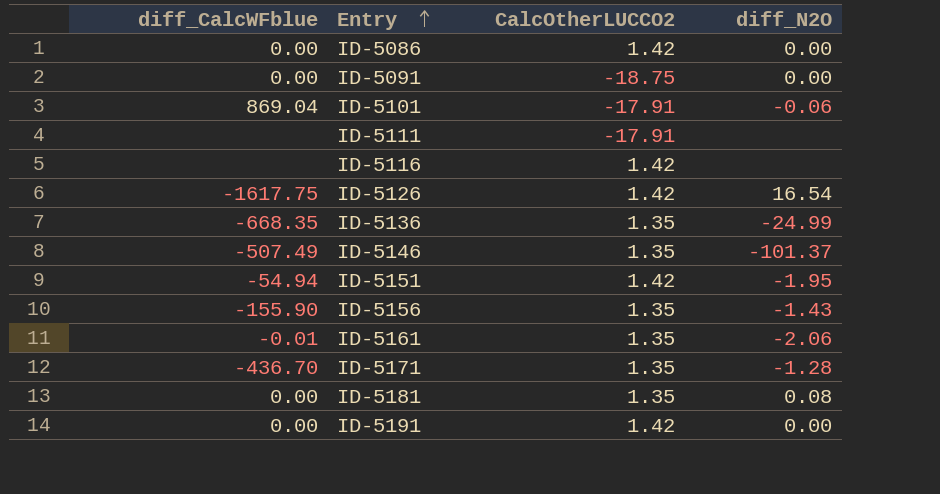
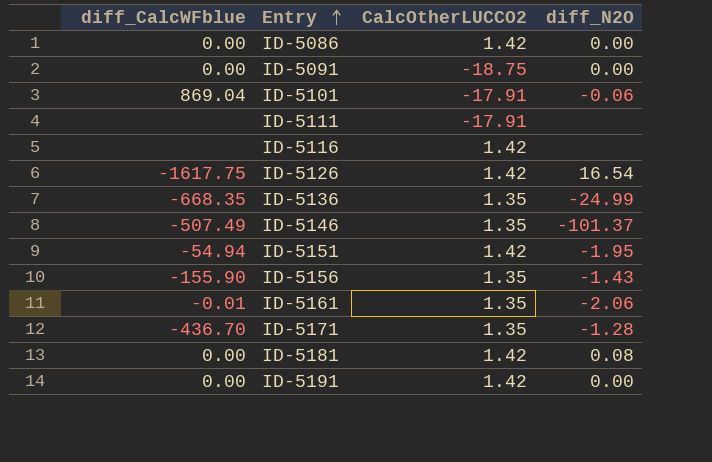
ID-5181 | CalcOtherLUCCO2: 1.35 -> 1.42

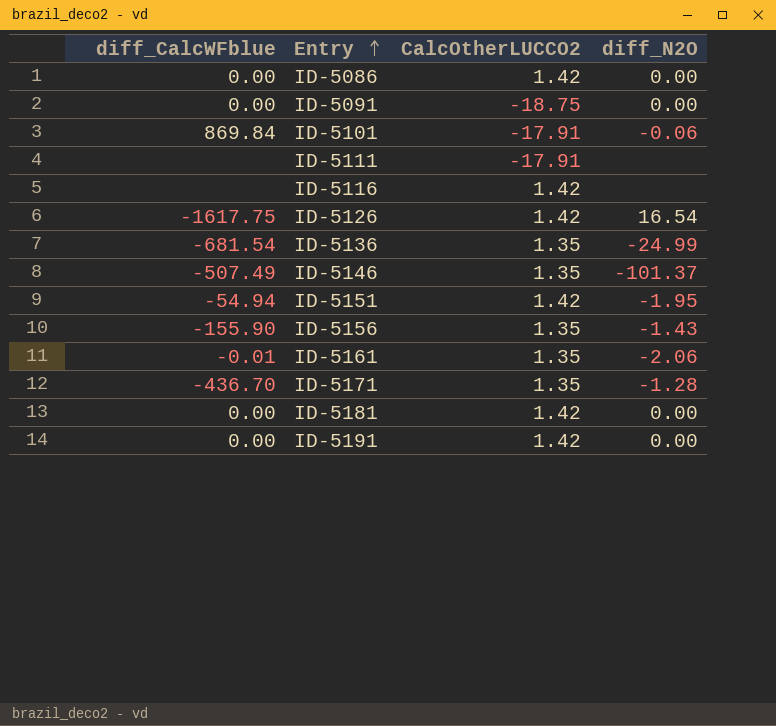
ID-5101 | diff_CalcWFblue: 869.04 -> 869.84
ID-5136 | diff_CalcWFblue: -668.35 -> -681.54
ID-5181 | diff_N2O: 0.08 -> 0.00

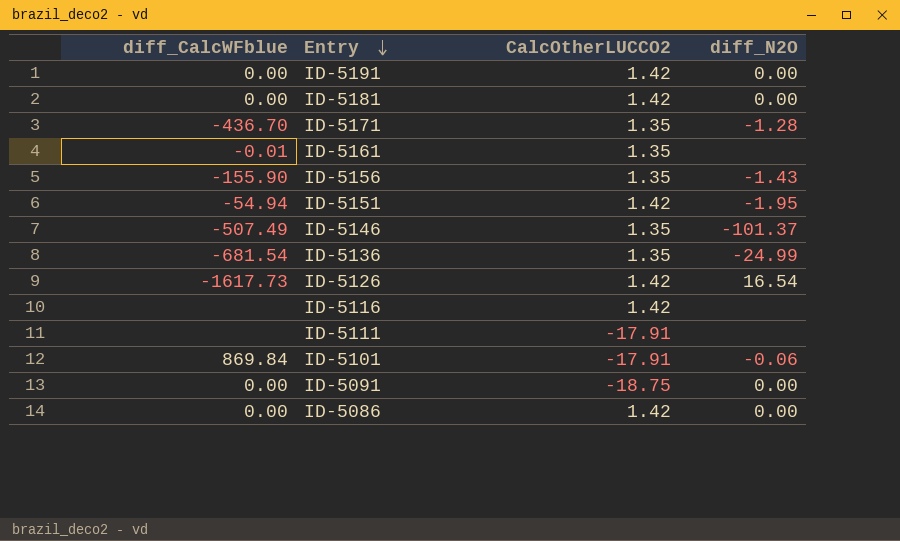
row order: Entry ascending -> Entry descending
ID-5161 | diff_N2O: -2.06 -> none
ID-5126 | diff_CalcWFblue: -1617.75 -> -1617.73

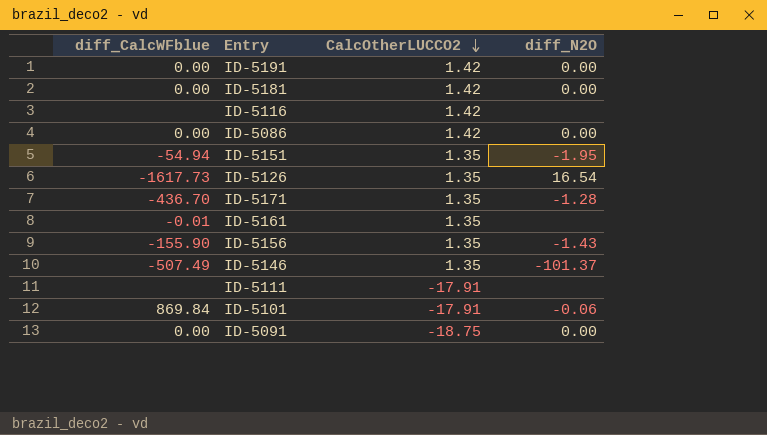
row order: Entry descending -> CalcOtherLUCCO2 descending
row ID-5136: -681.54 | 1.35 | -24.99 -> none
ID-5151 | CalcOtherLUCCO2: 1.42 -> 1.35
ID-5126 | CalcOtherLUCCO2: 1.42 -> 1.35

